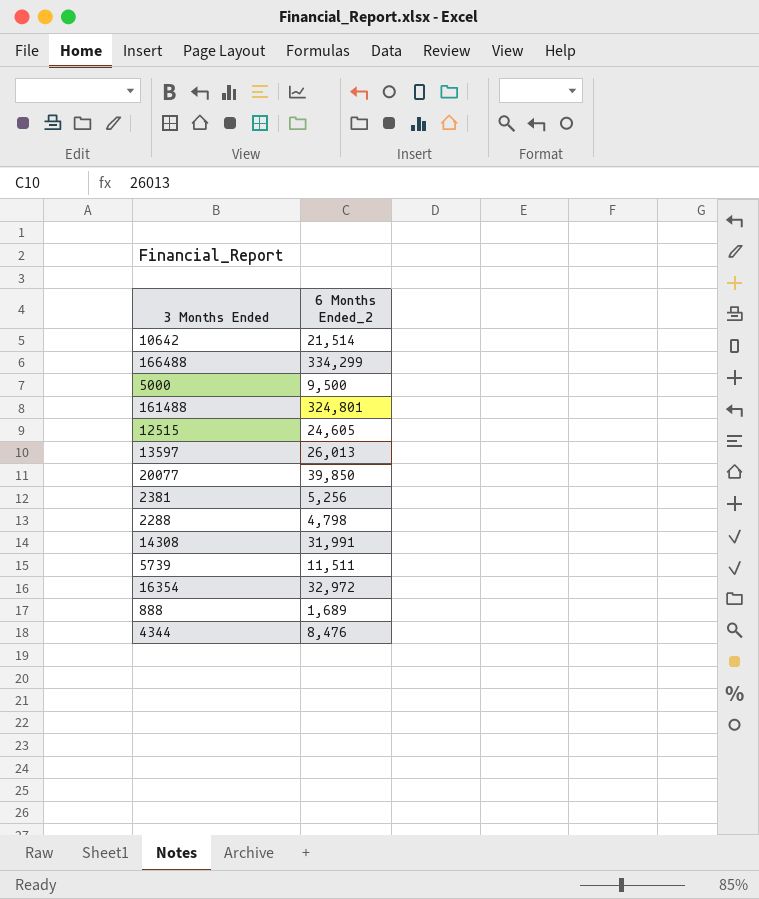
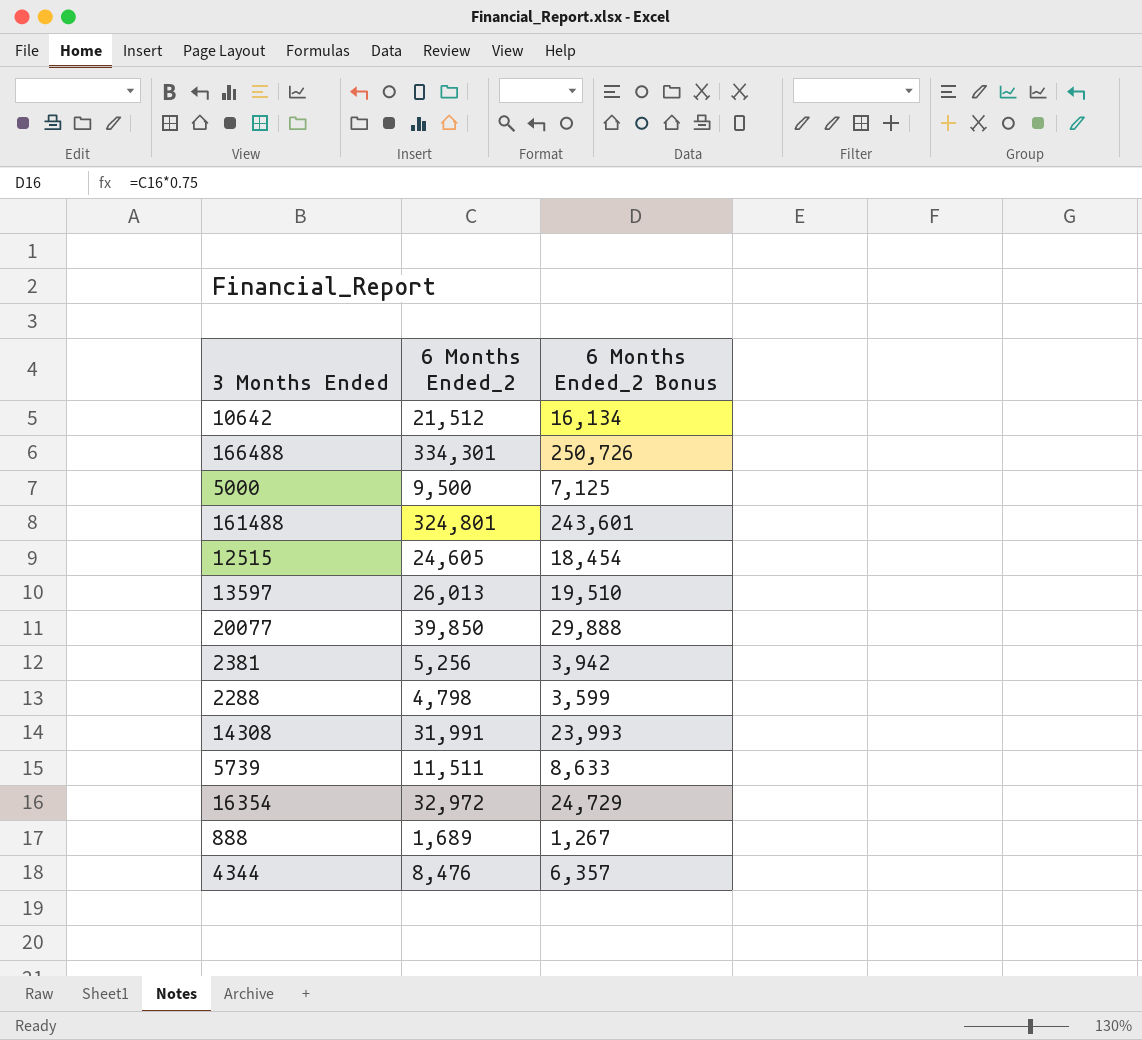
column 6 Months Ended_2 Bonus | formula: none -> [6 Months Ended_2] * 0.75
10642 | 6 Months Ended_2: 21,514 -> 21,512
166488 | 6 Months Ended_2: 334,299 -> 334,301

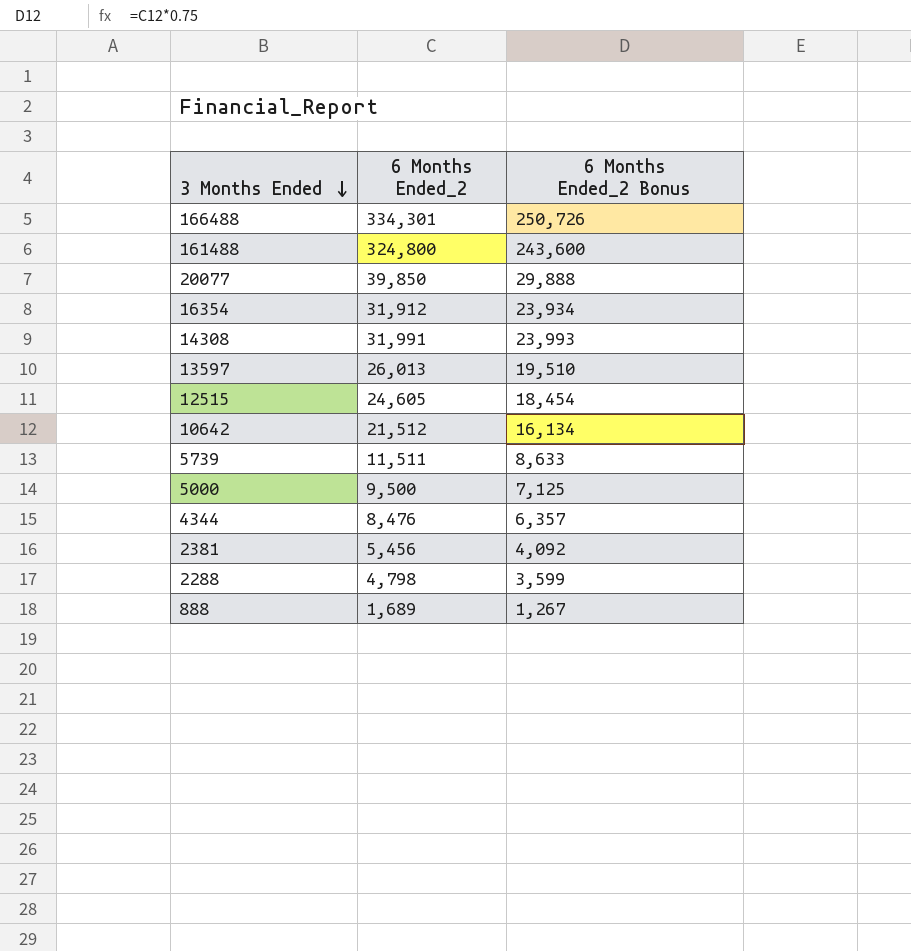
row order: none -> 3 Months Ended descending
161488 | 6 Months Ended_2: 324,801 -> 324,800
161488 | 6 Months Ended_2 Bonus: 243,601 -> 243,600
16354 | 6 Months Ended_2: 32,972 -> 31,912
16354 | 6 Months Ended_2 Bonus: 24,729 -> 23,934
2381 | 6 Months Ended_2: 5,256 -> 5,456
2381 | 6 Months Ended_2 Bonus: 3,942 -> 4,092

